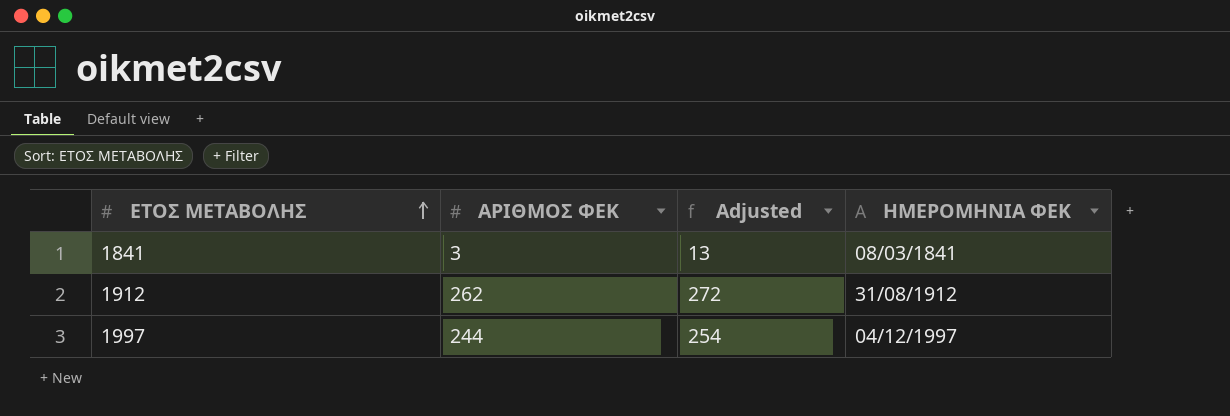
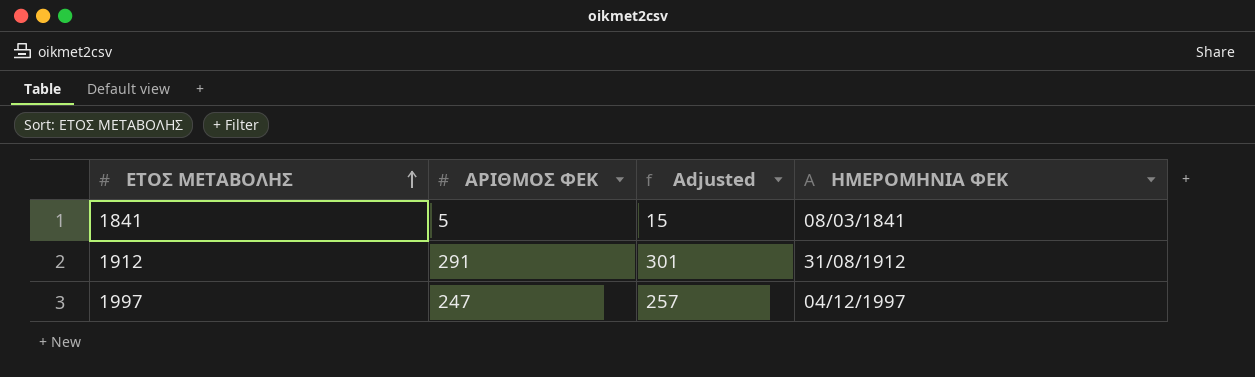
1841 | ΑΡΙΘΜΟΣ ΦΕΚ: 3 -> 5
1841 | Adjusted: 13 -> 15
1912 | ΑΡΙΘΜΟΣ ΦΕΚ: 262 -> 291
1912 | Adjusted: 272 -> 301
1997 | ΑΡΙΘΜΟΣ ΦΕΚ: 244 -> 247
1997 | Adjusted: 254 -> 257

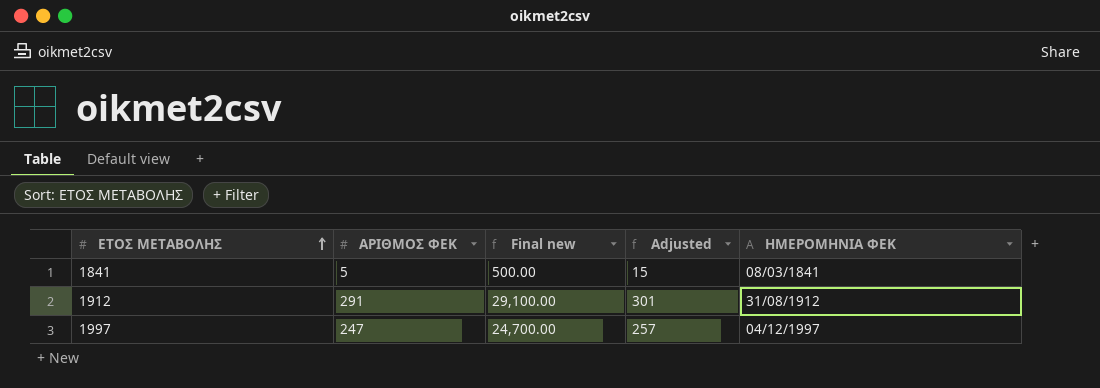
column Final new | formula: none -> [ΑΡΙΘΜΟΣ ΦΕΚ] * 100

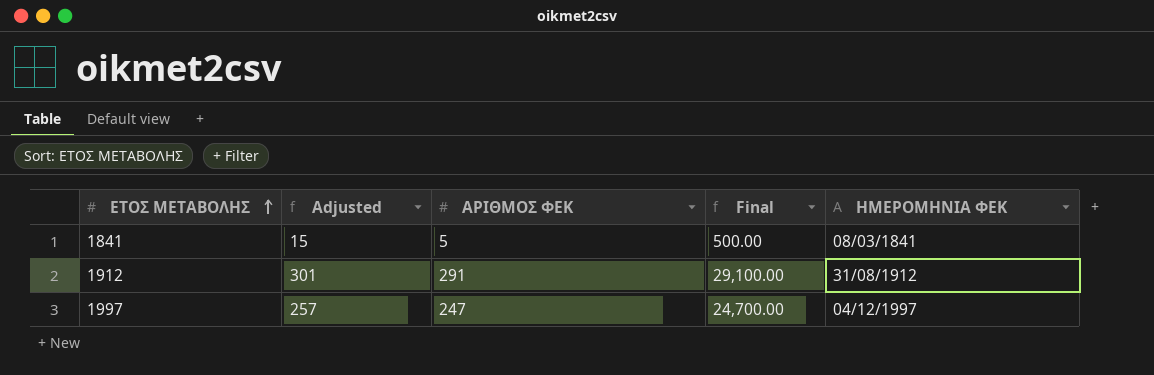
column Adjusted | position: 4 -> 2
column name: Final new -> Final

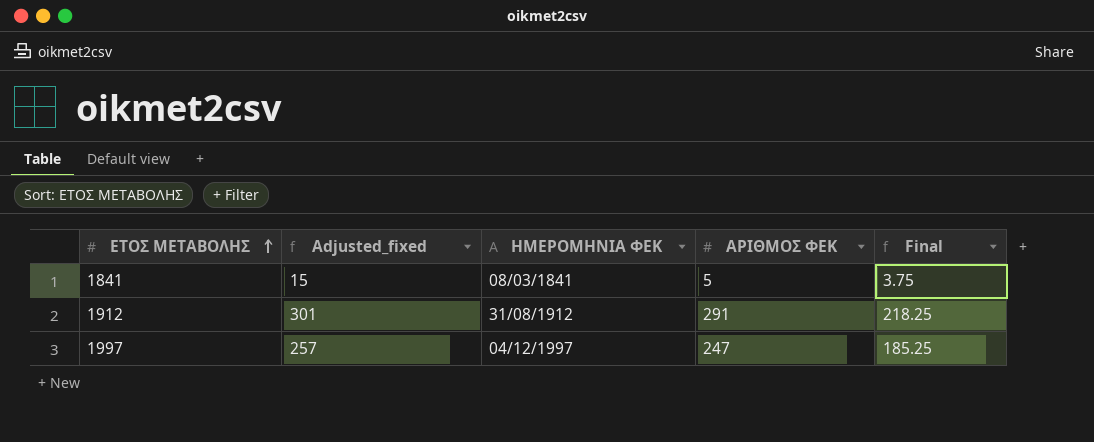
column name: Adjusted -> Adjusted_fixed
column ΗΜΕΡΟΜΗΝΙΑ ΦΕΚ | position: 5 -> 3
column Final | formula: [ΑΡΙΘΜΟΣ ΦΕΚ] * 100 -> [ΑΡΙΘΜΟΣ ΦΕΚ] * 0.75

